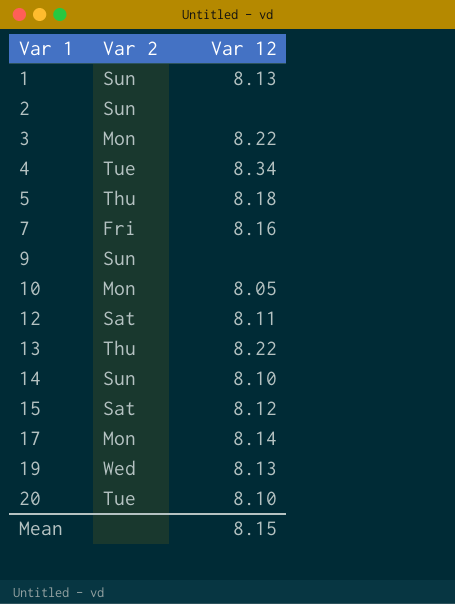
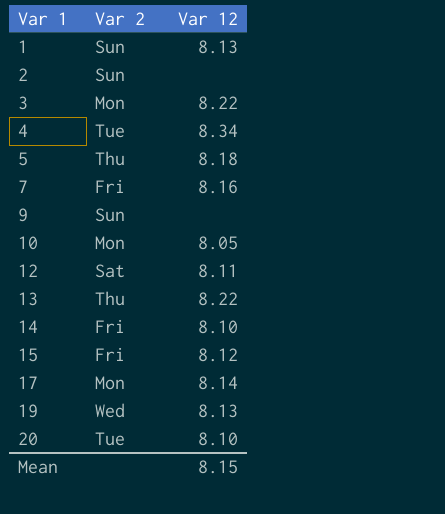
14 | Var 2: Sun -> Fri
15 | Var 2: Sat -> Fri

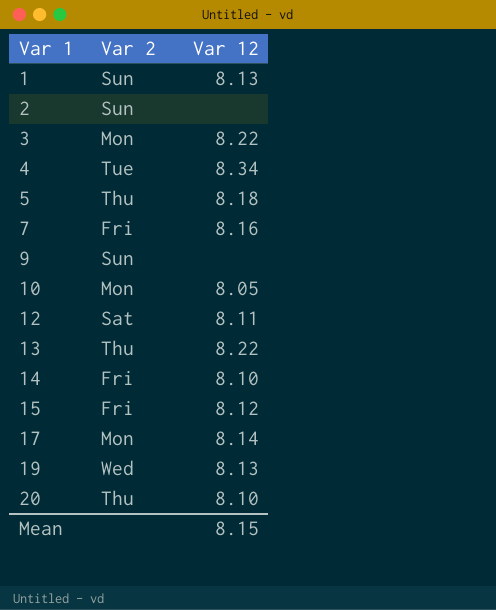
20 | Var 2: Tue -> Thu

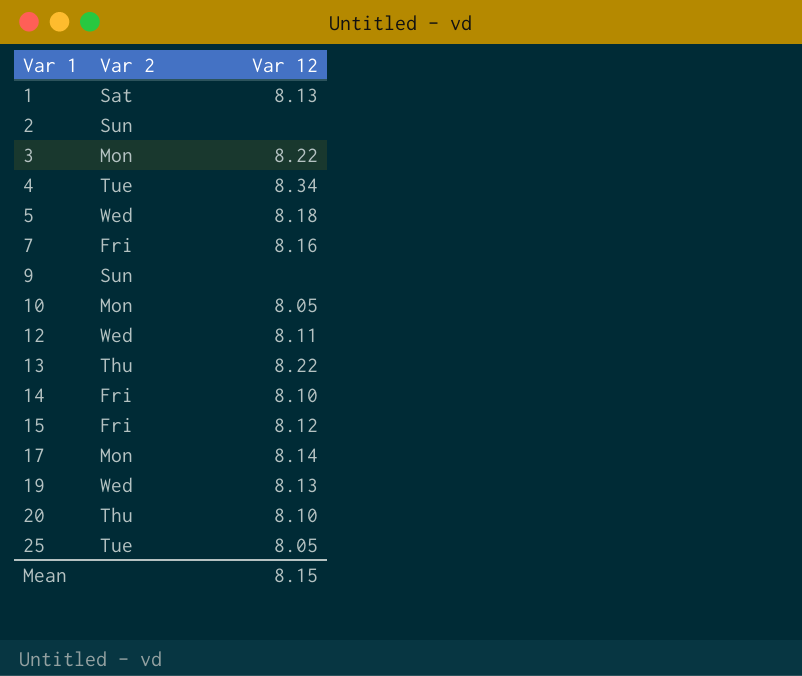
1 | Var 2: Sun -> Sat
5 | Var 2: Thu -> Wed
12 | Var 2: Sat -> Wed
row 25: none -> Tue | 8.05

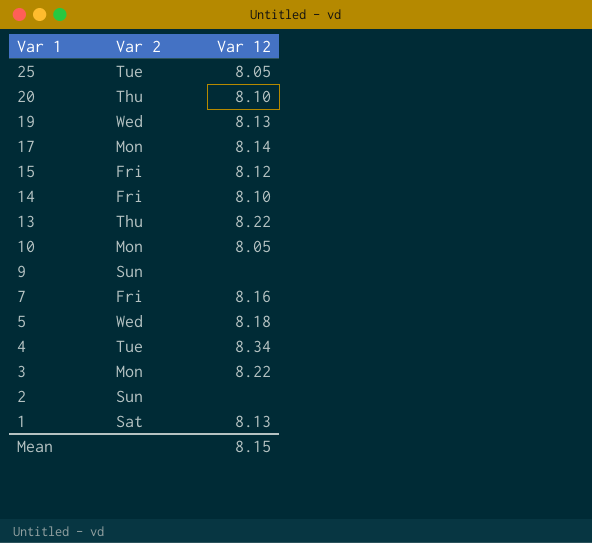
row order: Var 1 ascending -> Var 1 descending
row 12: Wed | 8.11 -> none

